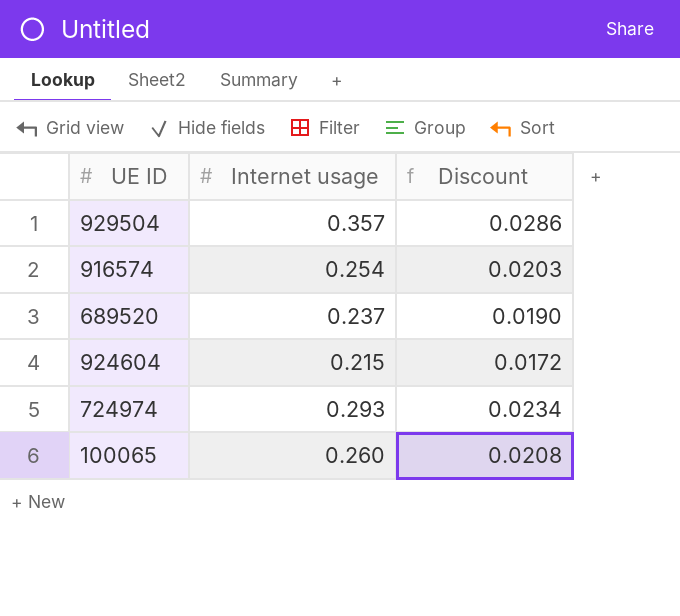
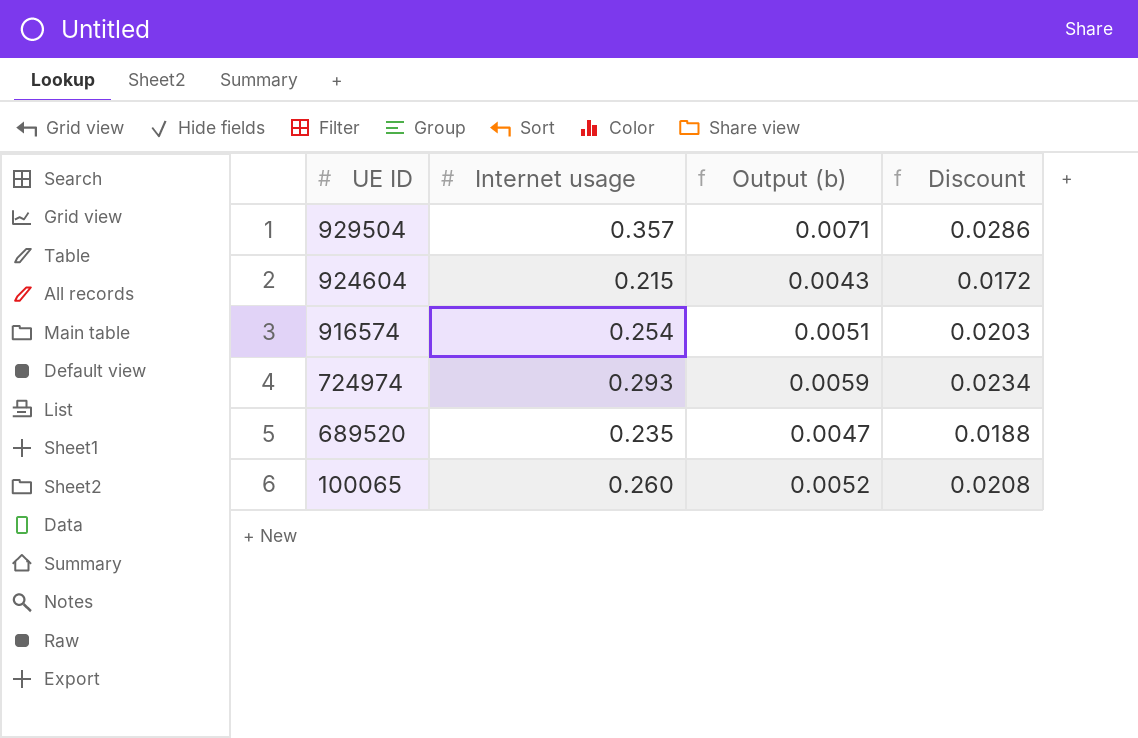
row order: none -> UE ID descending
column Output (b) | formula: none -> [Internet usage] * 0.02
689520 | Internet usage: 0.237 -> 0.235
689520 | Discount: 0.0190 -> 0.0188

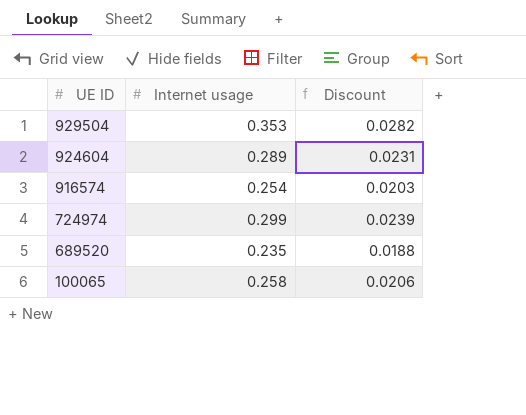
column Output (b) | formula: [Internet usage] * 0.02 -> none
929504 | Internet usage: 0.357 -> 0.353
929504 | Discount: 0.0286 -> 0.0282
924604 | Internet usage: 0.215 -> 0.289
924604 | Discount: 0.0172 -> 0.0231
724974 | Internet usage: 0.293 -> 0.299
724974 | Discount: 0.0234 -> 0.0239
100065 | Internet usage: 0.260 -> 0.258
100065 | Discount: 0.0208 -> 0.0206

